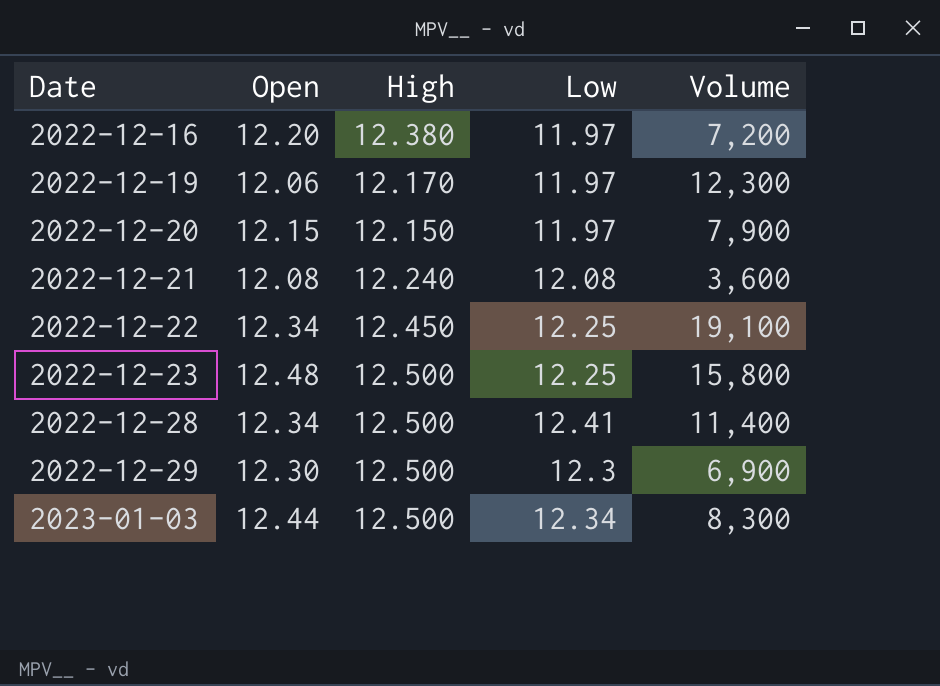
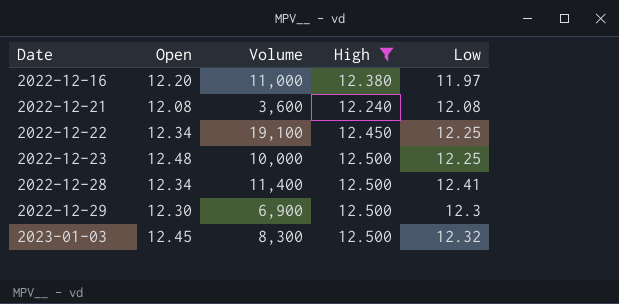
filter: none -> High >= 12.240
column Volume | position: 5 -> 3
2022-12-16 | Volume: 7,200 -> 11,000
2022-12-23 | Volume: 15,800 -> 10,000
2023-01-03 | Open: 12.44 -> 12.45
2023-01-03 | Low: 12.34 -> 12.32

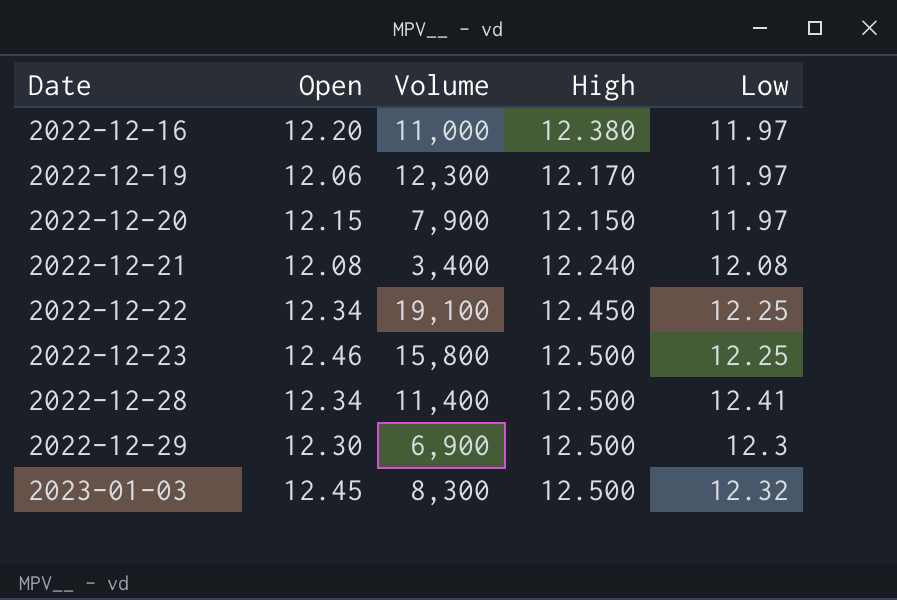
filter: High >= 12.240 -> none
2022-12-21 | Volume: 3,600 -> 3,400
2022-12-23 | Open: 12.48 -> 12.46
2022-12-23 | Volume: 10,000 -> 15,800

